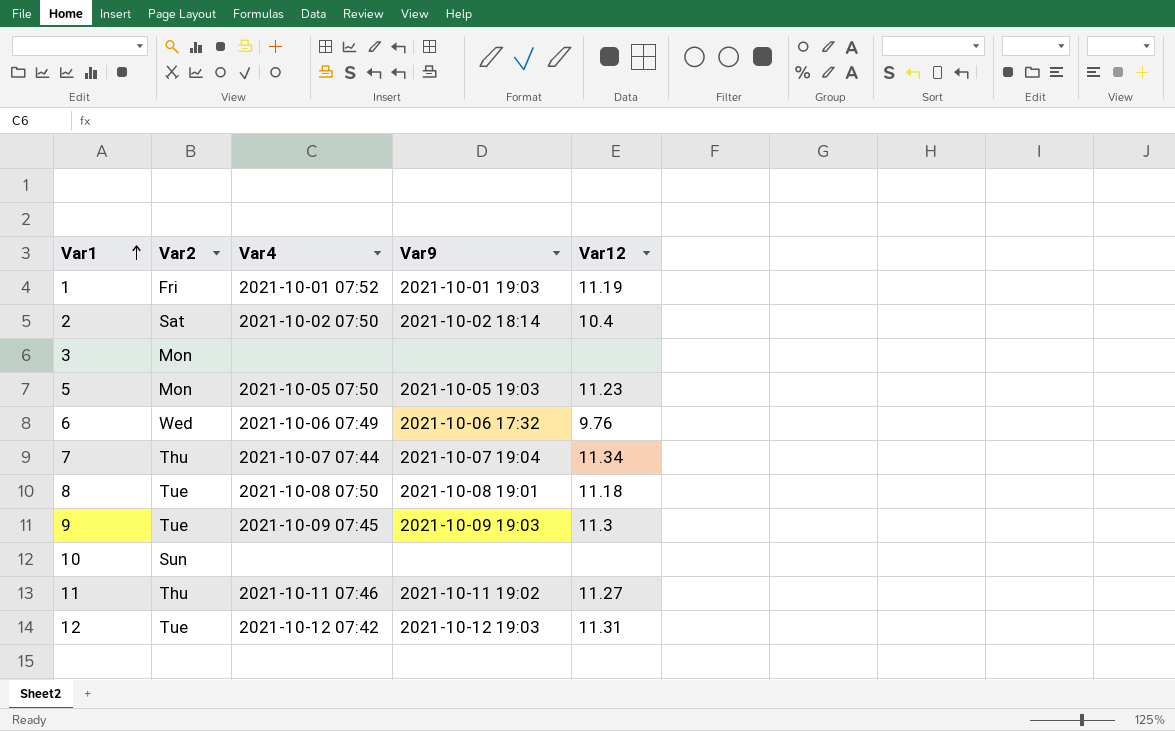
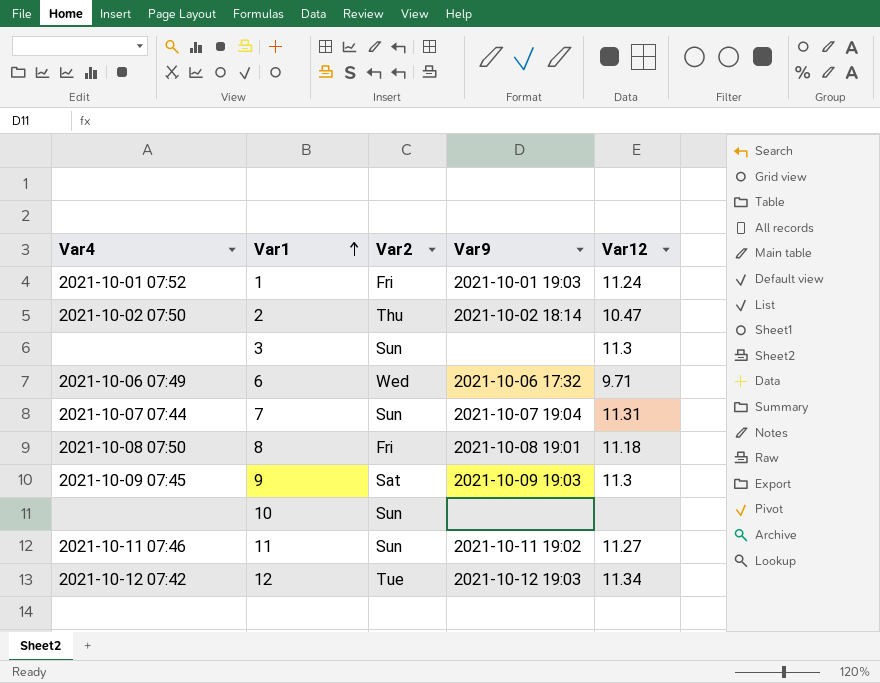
column Var4 | position: 3 -> 1
row 5: Mon | 2021-10-05 07:50 | 2021-10-05 19:03 | 11.23 -> none
1 | Var12: 11.19 -> 11.24
2 | Var2: Sat -> Thu
2 | Var12: 10.4 -> 10.47
3 | Var2: Mon -> Sun
3 | Var12: none -> 11.3
6 | Var12: 9.76 -> 9.71
7 | Var2: Thu -> Sun
7 | Var12: 11.34 -> 11.31
8 | Var2: Tue -> Fri
9 | Var2: Tue -> Sat
11 | Var2: Thu -> Sun
12 | Var12: 11.31 -> 11.34

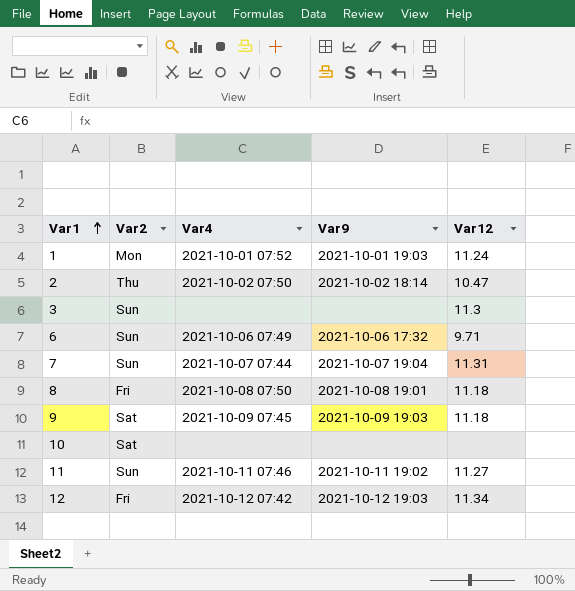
column Var4 | position: 1 -> 3
1 | Var2: Fri -> Mon
6 | Var2: Wed -> Sun
9 | Var12: 11.3 -> 11.18
10 | Var2: Sun -> Sat
12 | Var2: Tue -> Fri

